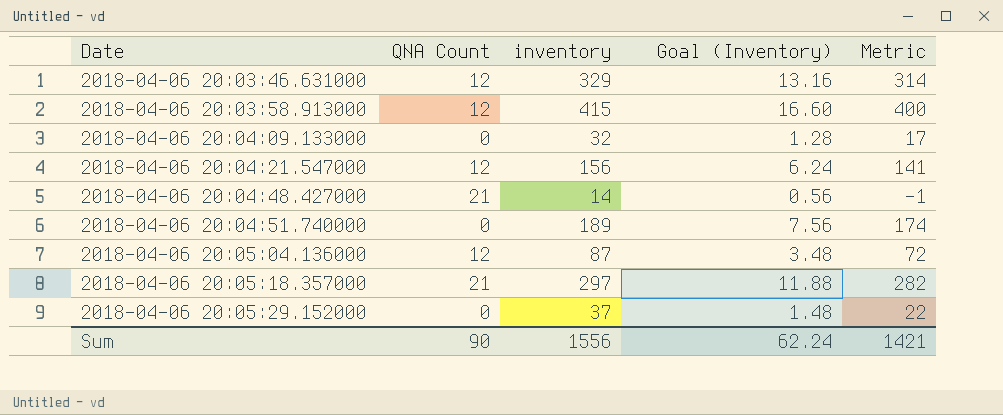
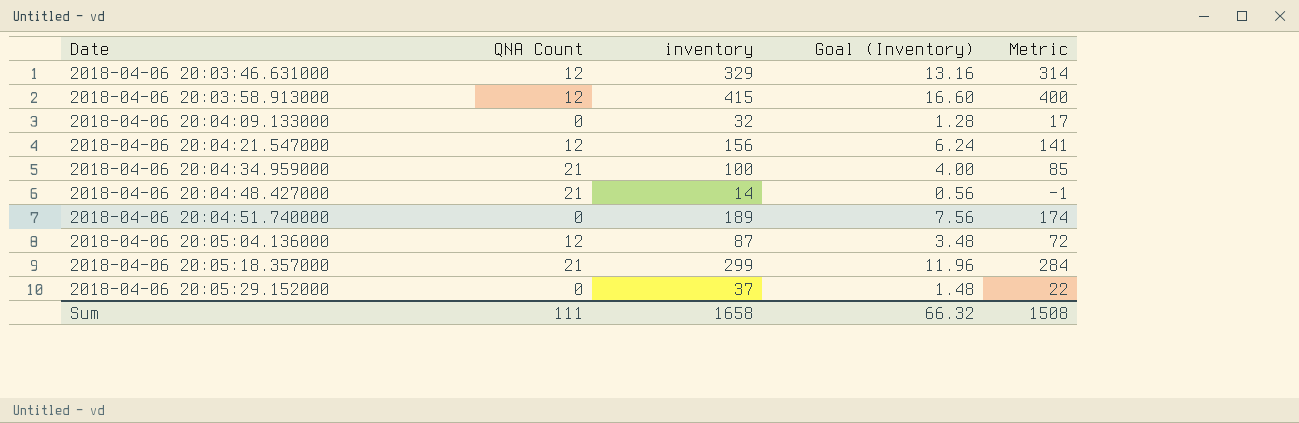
row 2018-04-06 20:04:34.959000: none -> 21 | 100 | 4.00 | 85
2018-04-06 20:05:18.357000 | inventory: 297 -> 299
2018-04-06 20:05:18.357000 | Goal (Inventory): 11.88 -> 11.96
2018-04-06 20:05:18.357000 | Metric: 282 -> 284
Sum | QNA Count: 90 -> 111
Sum | inventory: 1556 -> 1658
Sum | Goal (Inventory): 62.24 -> 66.32
Sum | Metric: 1421 -> 1508

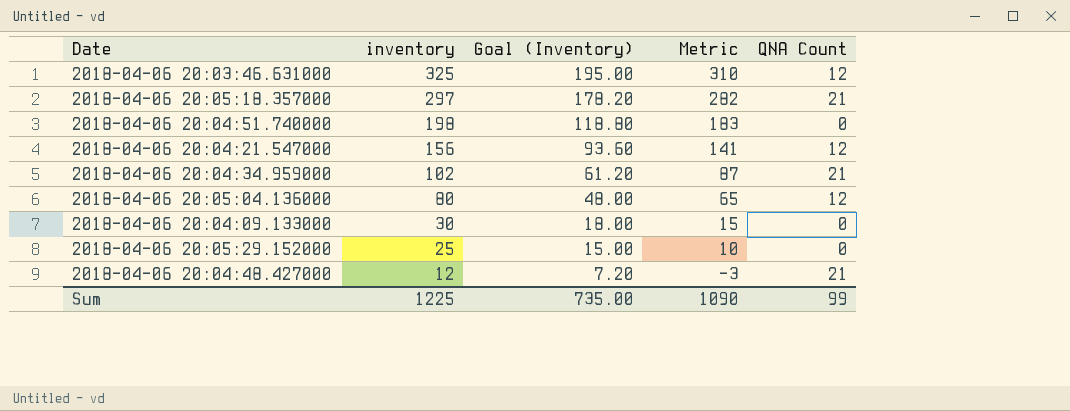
row order: Date ascending -> inventory descending
column Goal (Inventory) | formula: [inventory] * 0.04 -> [inventory] * 0.6
column QNA Count | position: 2 -> 5
row 2018-04-06 20:03:58.913000: 12 | 415 | 16.60 | 400 -> none
2018-04-06 20:03:46.631000 | inventory: 329 -> 325
2018-04-06 20:03:46.631000 | Metric: 314 -> 310
2018-04-06 20:05:18.357000 | inventory: 299 -> 297
2018-04-06 20:05:18.357000 | Metric: 284 -> 282
2018-04-06 20:04:51.740000 | inventory: 189 -> 198
2018-04-06 20:04:51.740000 | Metric: 174 -> 183
2018-04-06 20:04:34.959000 | inventory: 100 -> 102
2018-04-06 20:04:34.959000 | Metric: 85 -> 87
2018-04-06 20:05:04.136000 | inventory: 87 -> 80
2018-04-06 20:05:04.136000 | Metric: 72 -> 65
2018-04-06 20:04:09.133000 | inventory: 32 -> 30
2018-04-06 20:04:09.133000 | Metric: 17 -> 15
2018-04-06 20:05:29.152000 | inventory: 37 -> 25
2018-04-06 20:05:29.152000 | Metric: 22 -> 10
2018-04-06 20:04:48.427000 | inventory: 14 -> 12
2018-04-06 20:04:48.427000 | Metric: -1 -> -3
Sum | inventory: 1658 -> 1225
Sum | Goal (Inventory): 66.32 -> 735.00
Sum | Metric: 1508 -> 1090
Sum | QNA Count: 111 -> 99

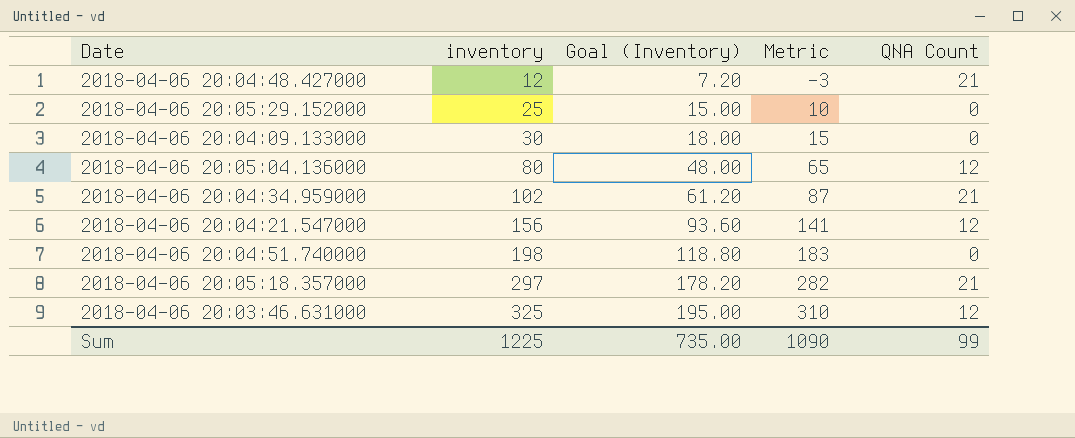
row order: inventory descending -> inventory ascending

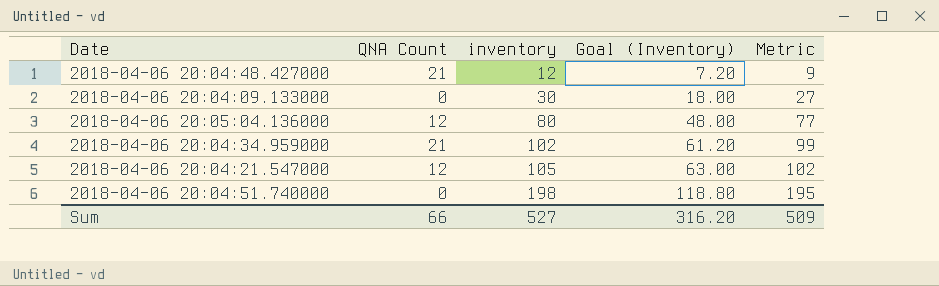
column QNA Count | position: 5 -> 2
column Metric | formula: [inventory] - 15 -> [inventory] - 3
row 2018-04-06 20:05:29.152000: 25 | 15.00 | 10 | 0 -> none
row 2018-04-06 20:05:18.357000: 297 | 178.20 | 282 | 21 -> none
row 2018-04-06 20:03:46.631000: 325 | 195.00 | 310 | 12 -> none
2018-04-06 20:04:21.547000 | inventory: 156 -> 105
2018-04-06 20:04:21.547000 | Goal (Inventory): 93.60 -> 63.00
Sum | QNA Count: 99 -> 66
Sum | inventory: 1225 -> 527
Sum | Goal (Inventory): 735.00 -> 316.20
Sum | Metric: 1090 -> 509

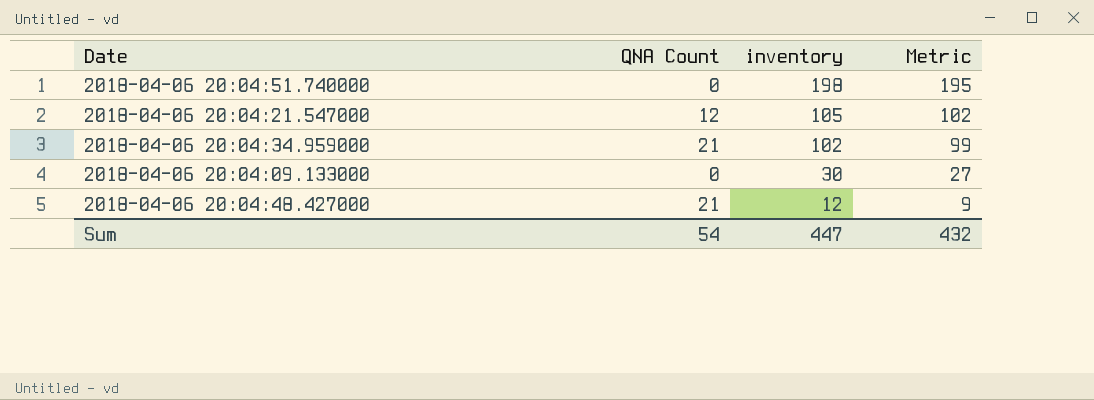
row order: inventory ascending -> inventory descending
column Goal (Inventory) | formula: [inventory] * 0.6 -> none
row 2018-04-06 20:05:04.136000: 12 | 80 | 48.00 | 77 -> none
Sum | QNA Count: 66 -> 54
Sum | inventory: 527 -> 447
Sum | Metric: 509 -> 432

